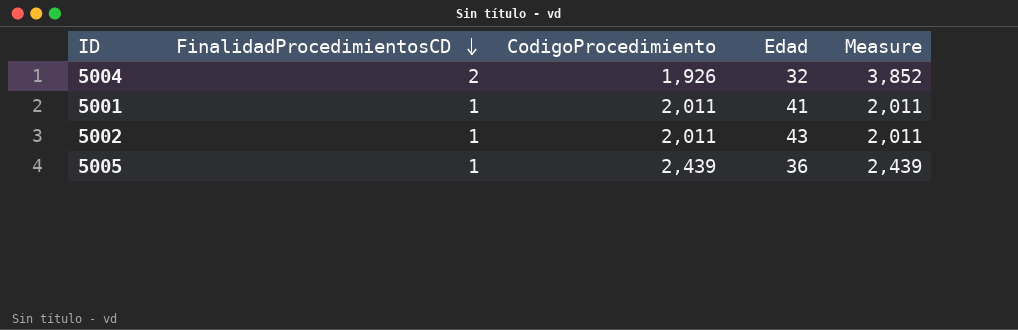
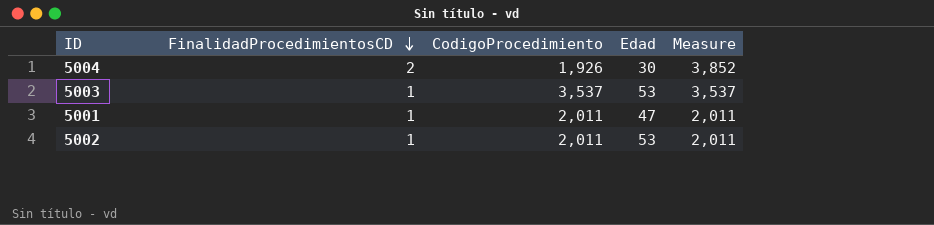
row 5005: 1 | 2,439 | 36 | 2,439 -> none
5004 | Edad: 32 -> 30
row 5003: none -> 1 | 3,537 | 53 | 3,537
5001 | Edad: 41 -> 47
5002 | Edad: 43 -> 53

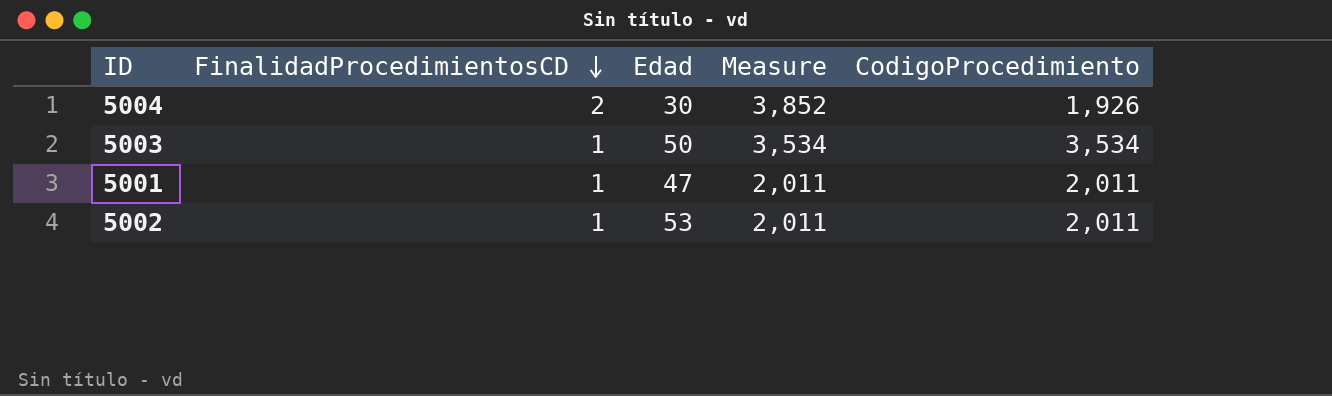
column CodigoProcedimiento | position: 3 -> 5
5003 | Edad: 53 -> 50
5003 | Measure: 3,537 -> 3,534
5003 | CodigoProcedimiento: 3,537 -> 3,534

